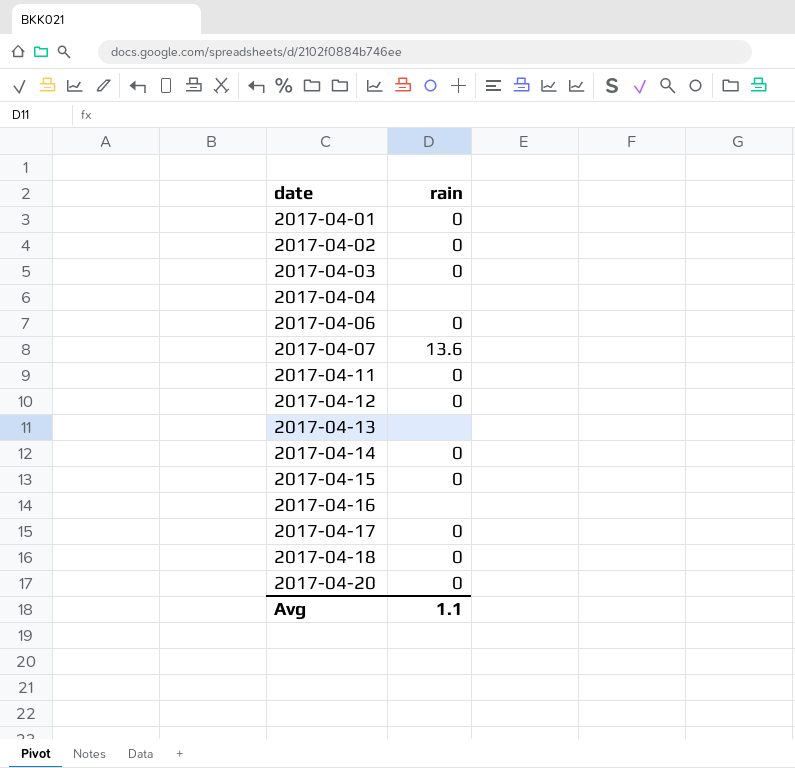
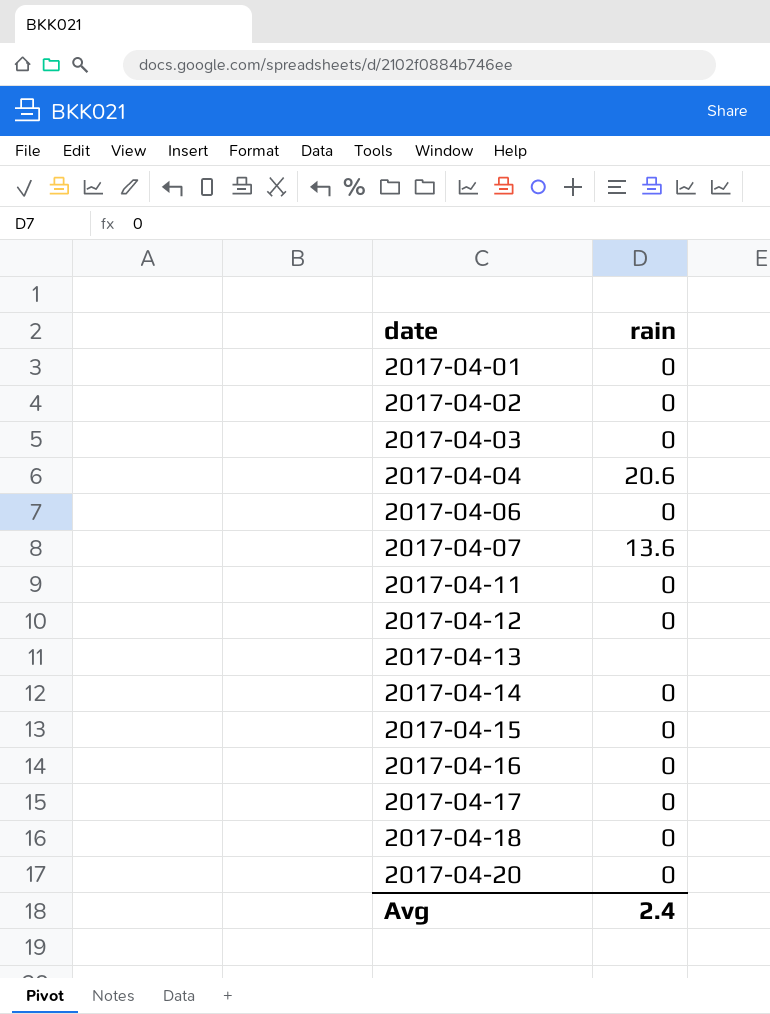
2017-04-04 | rain: none -> 20.6
2017-04-16 | rain: none -> 0
Avg | rain: 1.1 -> 2.4

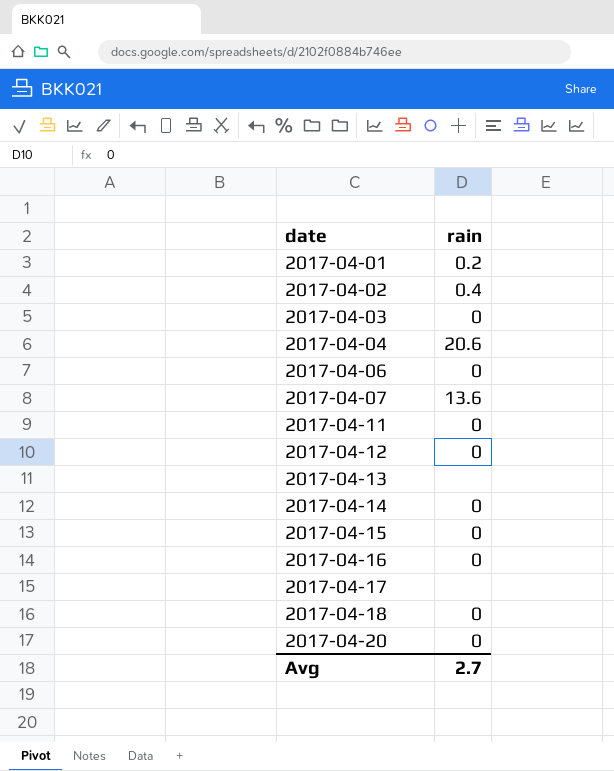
2017-04-01 | rain: 0 -> 0.2
2017-04-02 | rain: 0 -> 0.4
2017-04-17 | rain: 0 -> none
Avg | rain: 2.4 -> 2.7

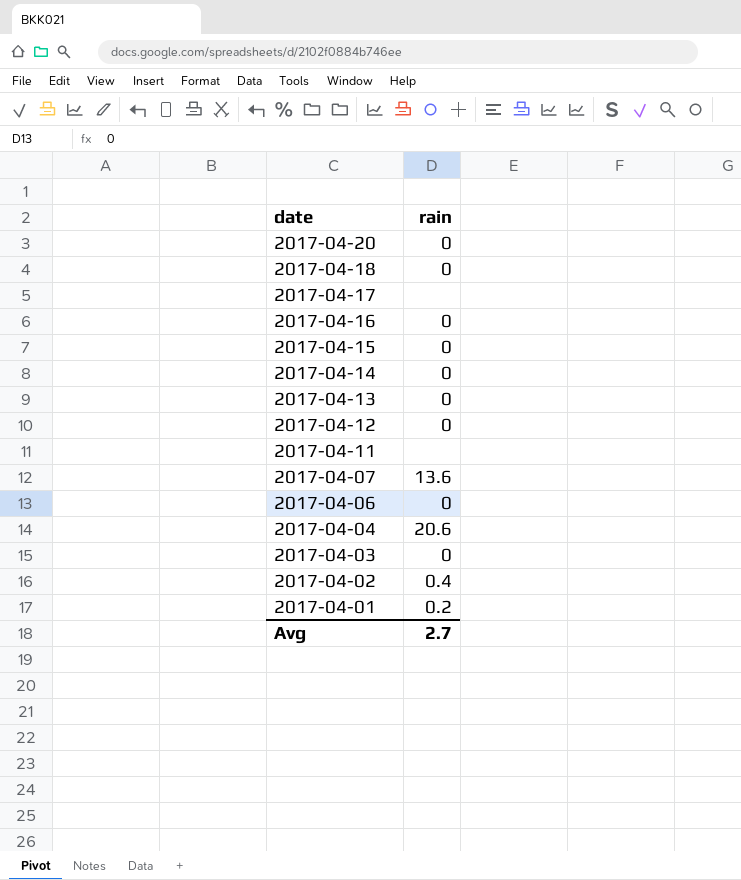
row order: date ascending -> date descending
2017-04-13 | rain: none -> 0
2017-04-11 | rain: 0 -> none

